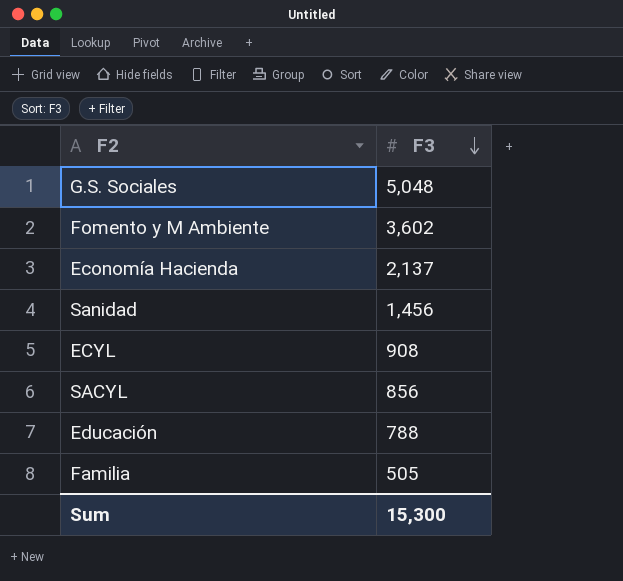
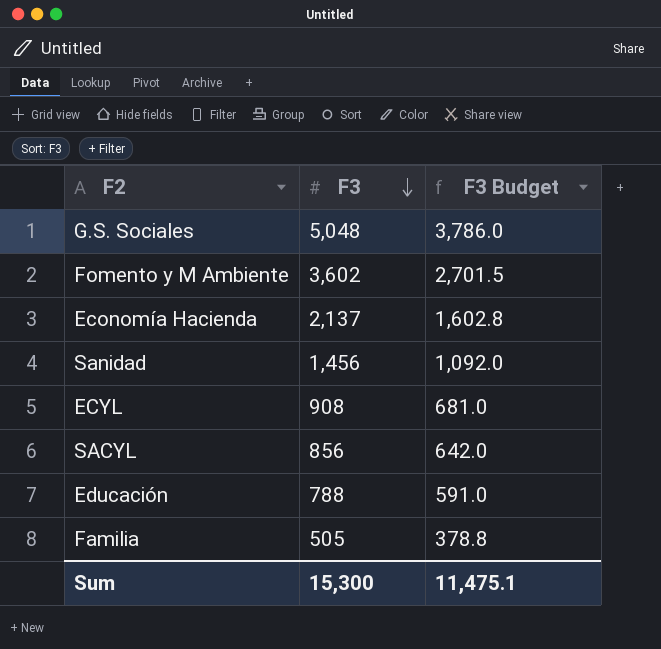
column F3 Budget | formula: none -> [F3] * 0.75

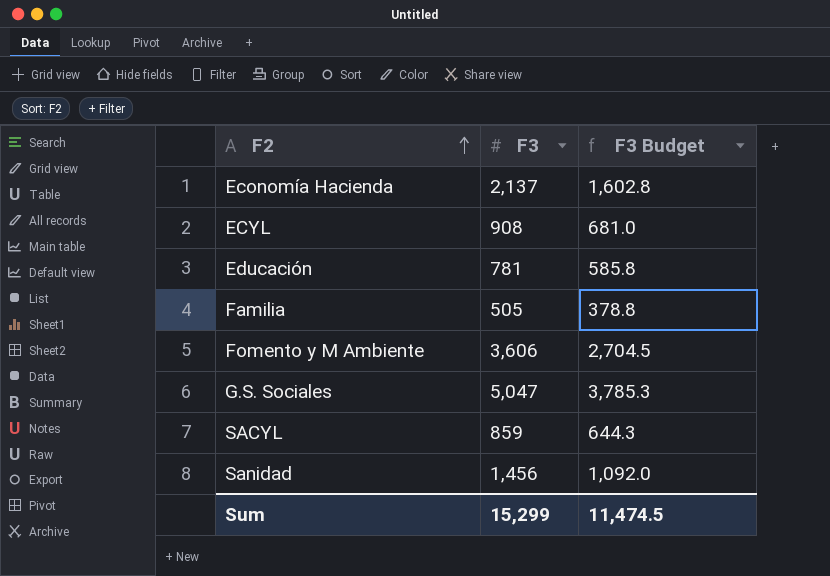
row order: F3 descending -> F2 ascending
Educación | F3: 788 -> 781
Educación | F3 Budget: 591.0 -> 585.8
Fomento y M Ambiente | F3: 3,602 -> 3,606
Fomento y M Ambiente | F3 Budget: 2,701.5 -> 2,704.5
G.S. Sociales | F3: 5,048 -> 5,047
G.S. Sociales | F3 Budget: 3,786.0 -> 3,785.3
SACYL | F3: 856 -> 859
SACYL | F3 Budget: 642.0 -> 644.3
Sum | F3: 15,300 -> 15,299
Sum | F3 Budget: 11,475.1 -> 11,474.5

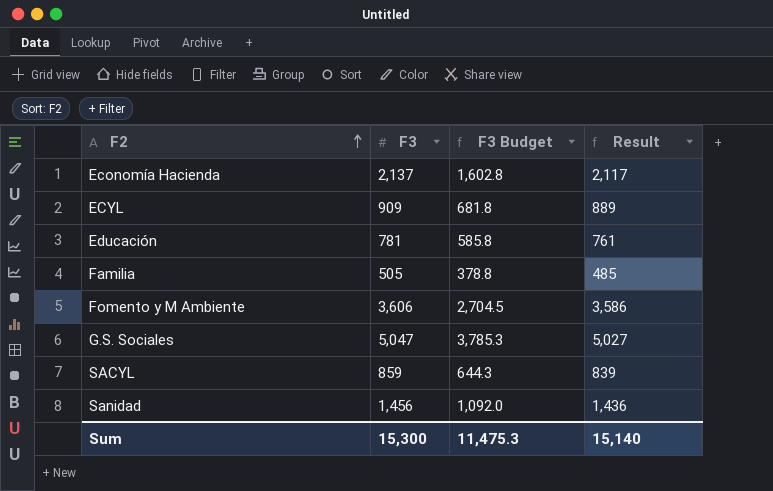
column Result | formula: none -> [F3] - 20
ECYL | F3: 908 -> 909
ECYL | F3 Budget: 681.0 -> 681.8
Sum | F3: 15,299 -> 15,300
Sum | F3 Budget: 11,474.5 -> 11,475.3

